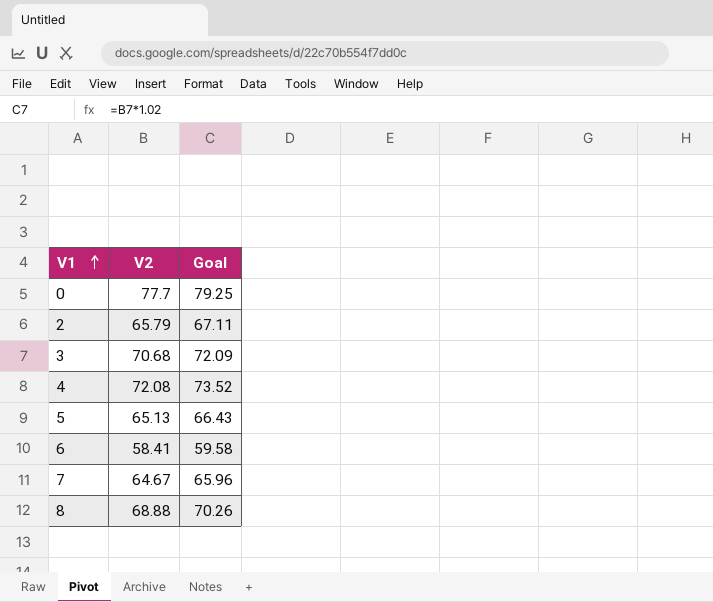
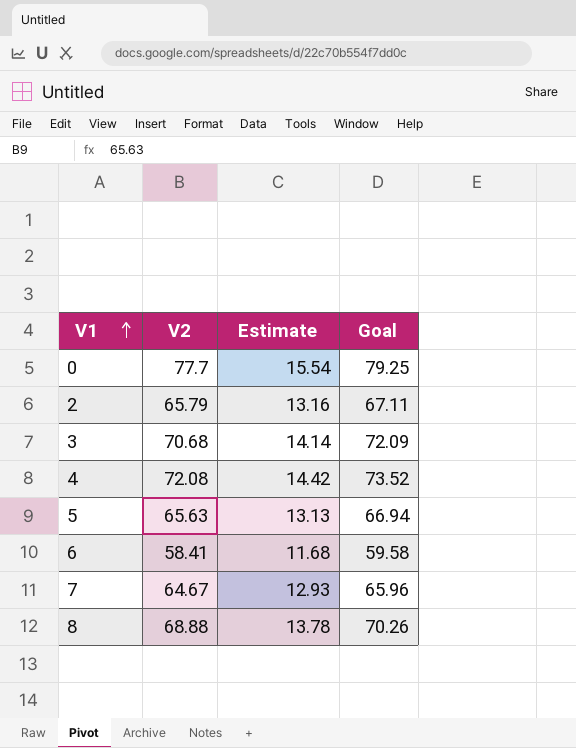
column Estimate | formula: none -> [V2] * 0.2
5 | V2: 65.13 -> 65.63
5 | Goal: 66.43 -> 66.94

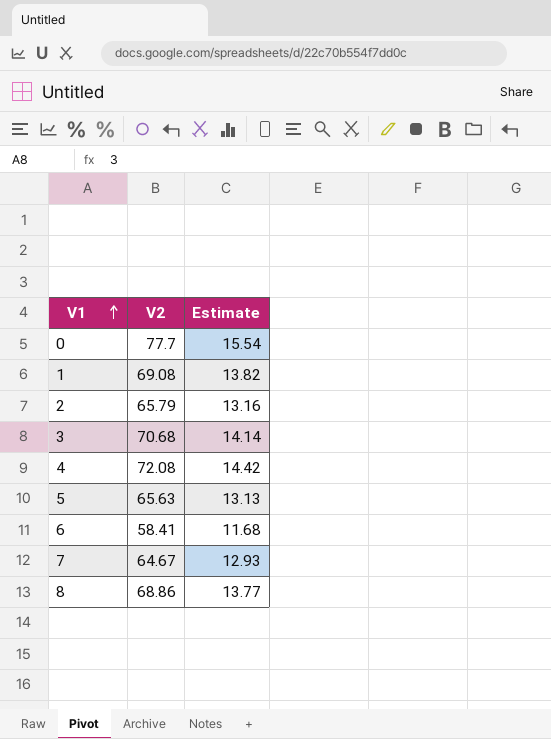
column Goal | formula: [V2] * 1.02 -> none
row 1: none -> 69.08 | 13.82
8 | V2: 68.88 -> 68.86
8 | Estimate: 13.78 -> 13.77

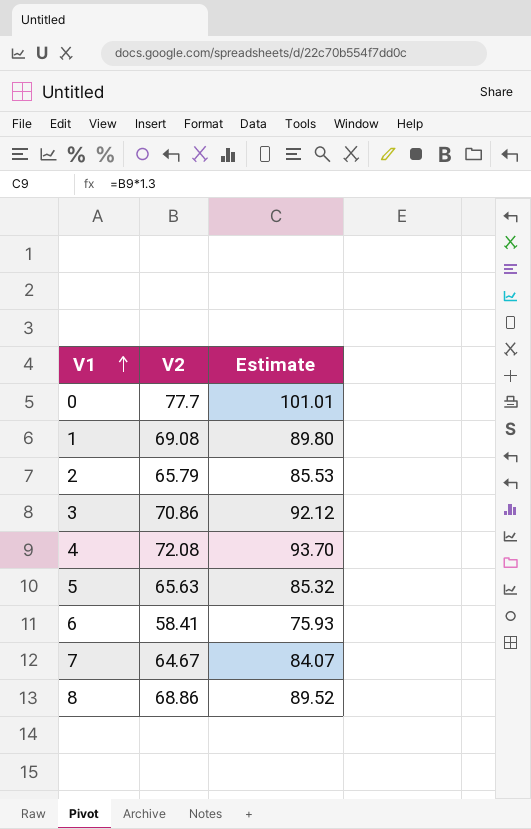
column Estimate | formula: [V2] * 0.2 -> [V2] * 1.3
3 | V2: 70.68 -> 70.86

